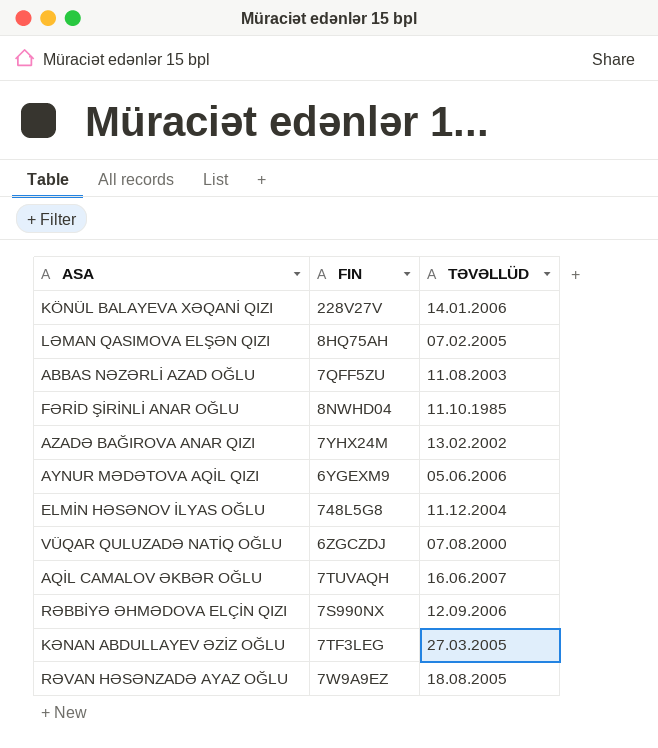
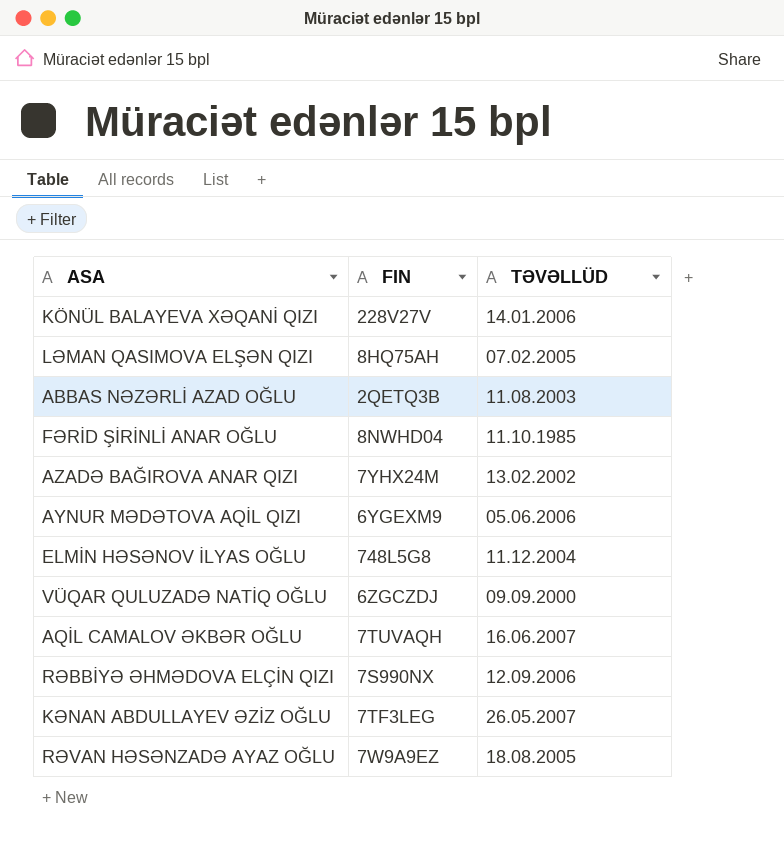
ABBAS NƏZƏRLİ AZAD OĞLU | FIN: 7QFF5ZU -> 2QETQ3B
VÜQAR QULUZADƏ NATİQ OĞLU | TƏVƏLLÜD: 07.08.2000 -> 09.09.2000
KƏNAN ABDULLAYEV ƏZİZ OĞLU | TƏVƏLLÜD: 27.03.2005 -> 26.05.2007

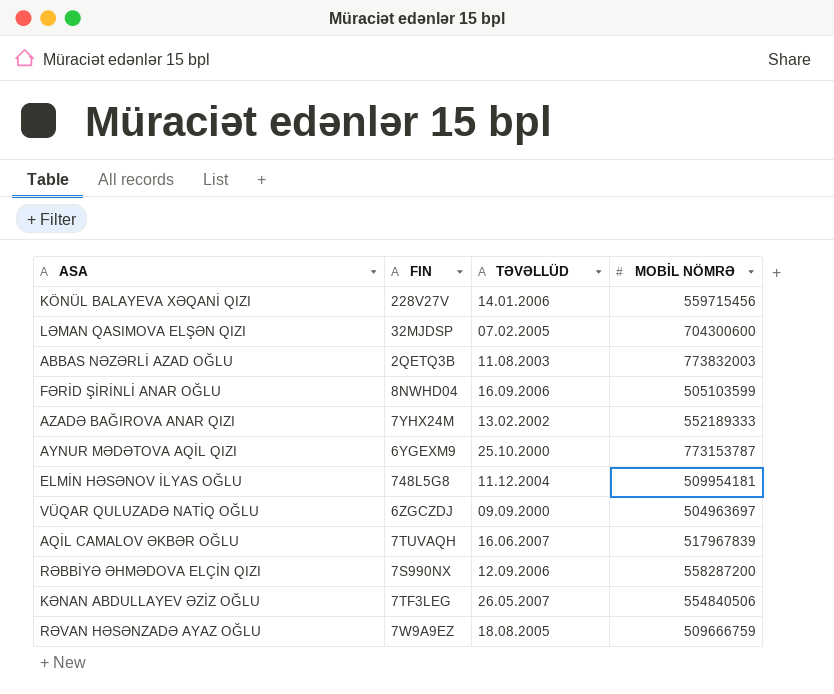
column MOBİL NÖMRƏ | position: none -> 4
LƏMAN QASIMOVA ELŞƏN QIZI | FIN: 8HQ75AH -> 32MJDSP
FƏRİD ŞİRİNLİ ANAR OĞLU | TƏVƏLLÜD: 11.10.1985 -> 16.09.2006
AYNUR MƏDƏTOVA AQİL QIZI | TƏVƏLLÜD: 05.06.2006 -> 25.10.2000

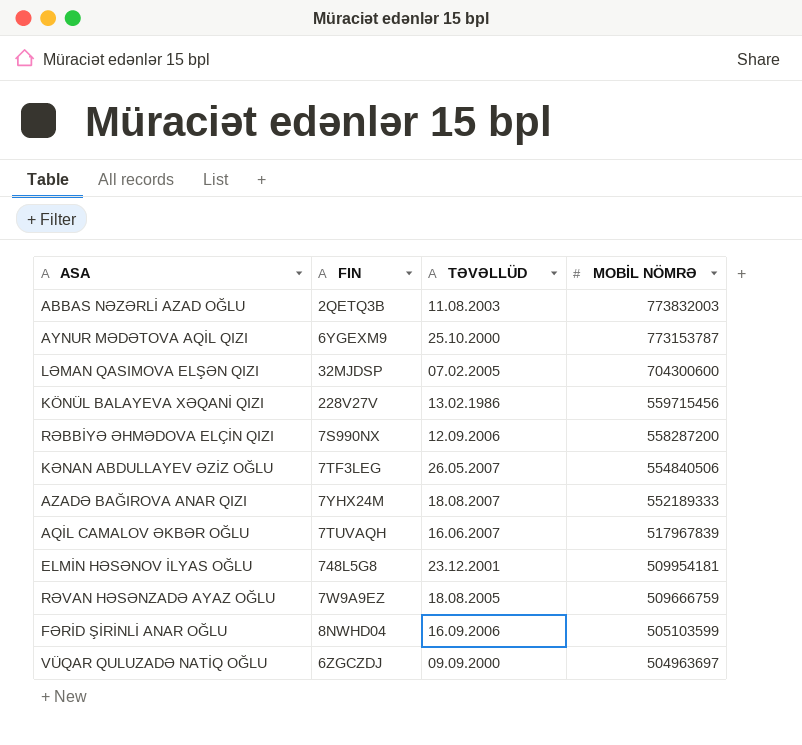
row order: none -> MOBİL NÖMRƏ descending
KÖNÜL BALAYEVA XƏQANİ QIZI | TƏVƏLLÜD: 14.01.2006 -> 13.02.1986
AZADƏ BAĞIROVA ANAR QIZI | TƏVƏLLÜD: 13.02.2002 -> 18.08.2007
ELMİN HƏSƏNOV İLYAS OĞLU | TƏVƏLLÜD: 11.12.2004 -> 23.12.2001

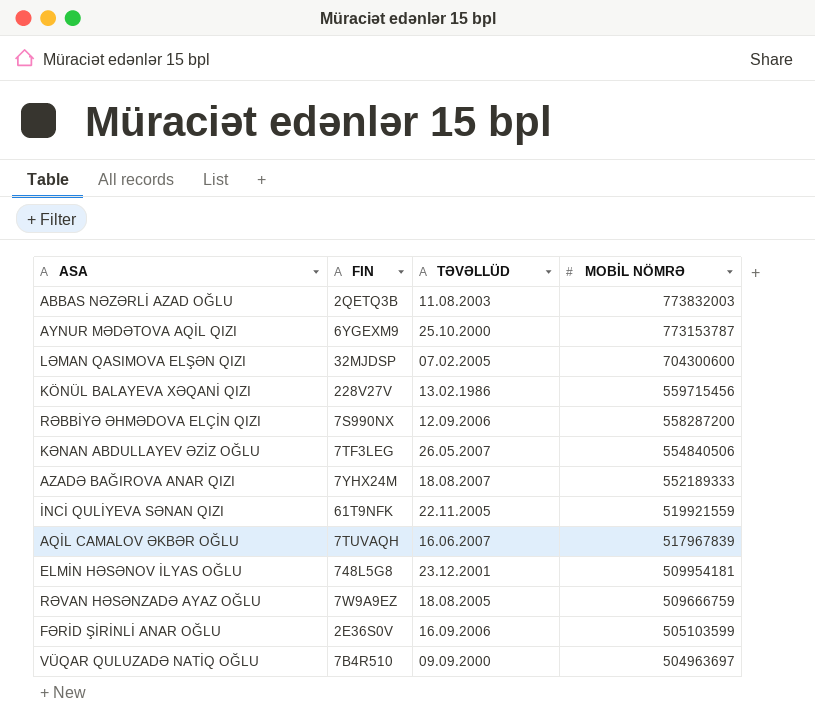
row İNCİ QULİYEVA SƏNAN QIZI: none -> 61T9NFK | 22.11.2005 | 519921559
FƏRİD ŞİRİNLİ ANAR OĞLU | FIN: 8NWHD04 -> 2E36S0V
VÜQAR QULUZADƏ NATİQ OĞLU | FIN: 6ZGCZDJ -> 7B4R510

